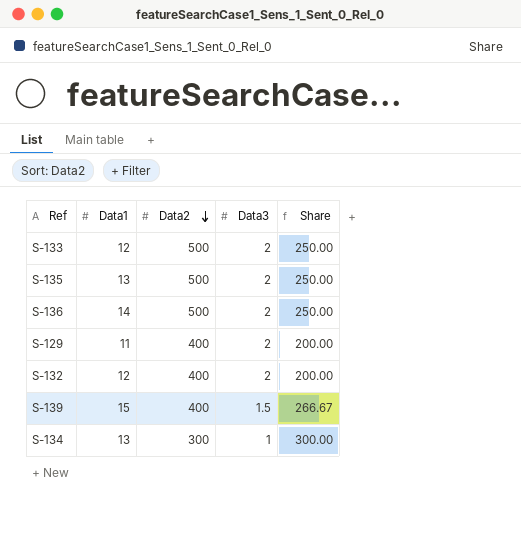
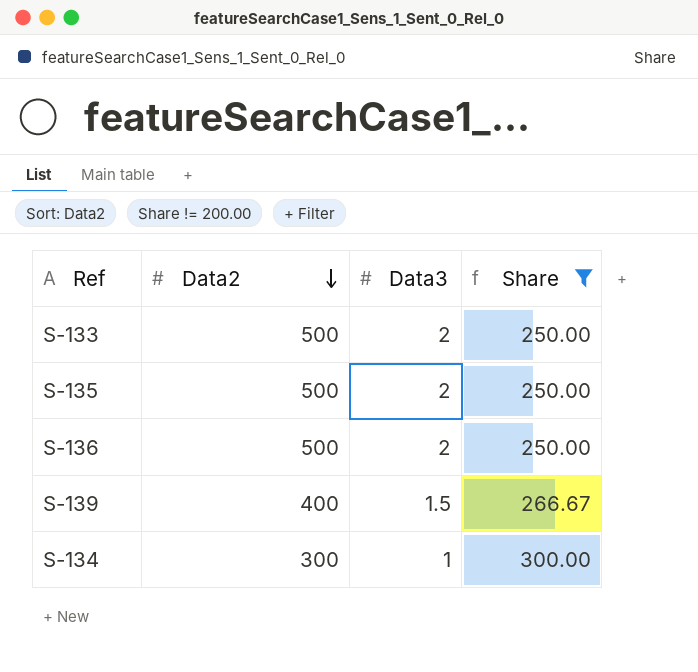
filter: none -> Share != 200.00
column Data1 | position: 2 -> none

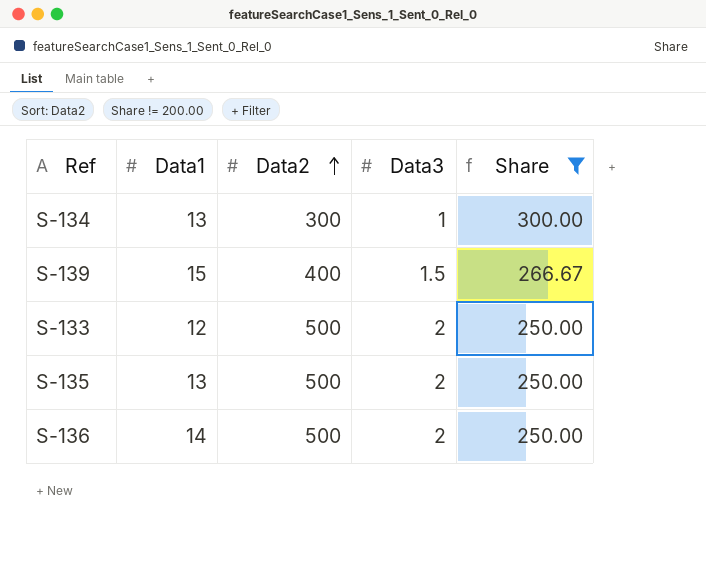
row order: Data2 descending -> Data2 ascending
column Data1 | position: none -> 2

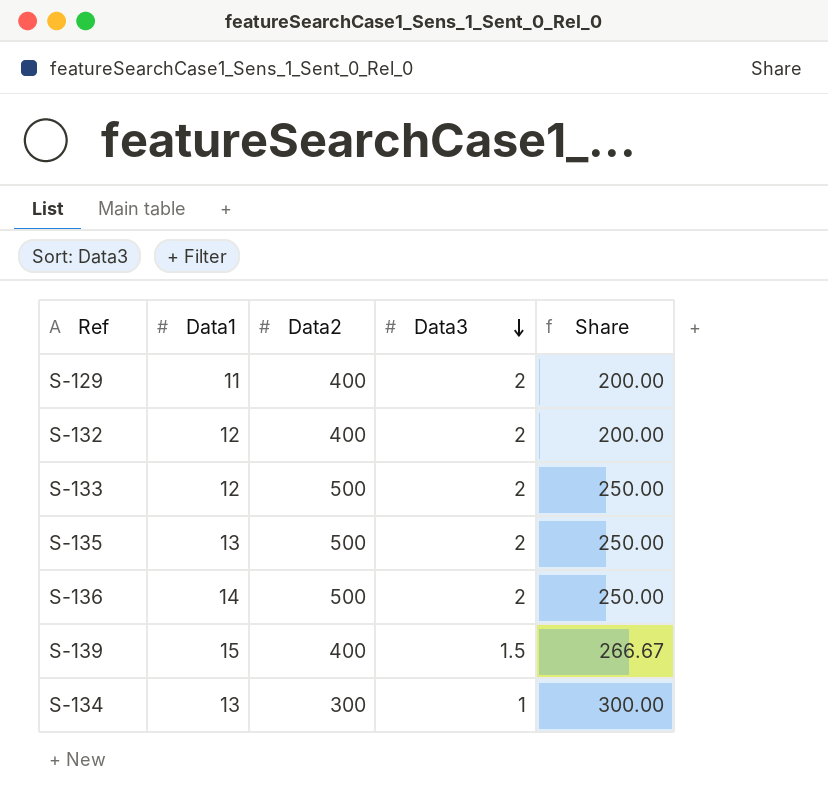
filter: Share != 200.00 -> none
row order: Data2 ascending -> Data3 descending

